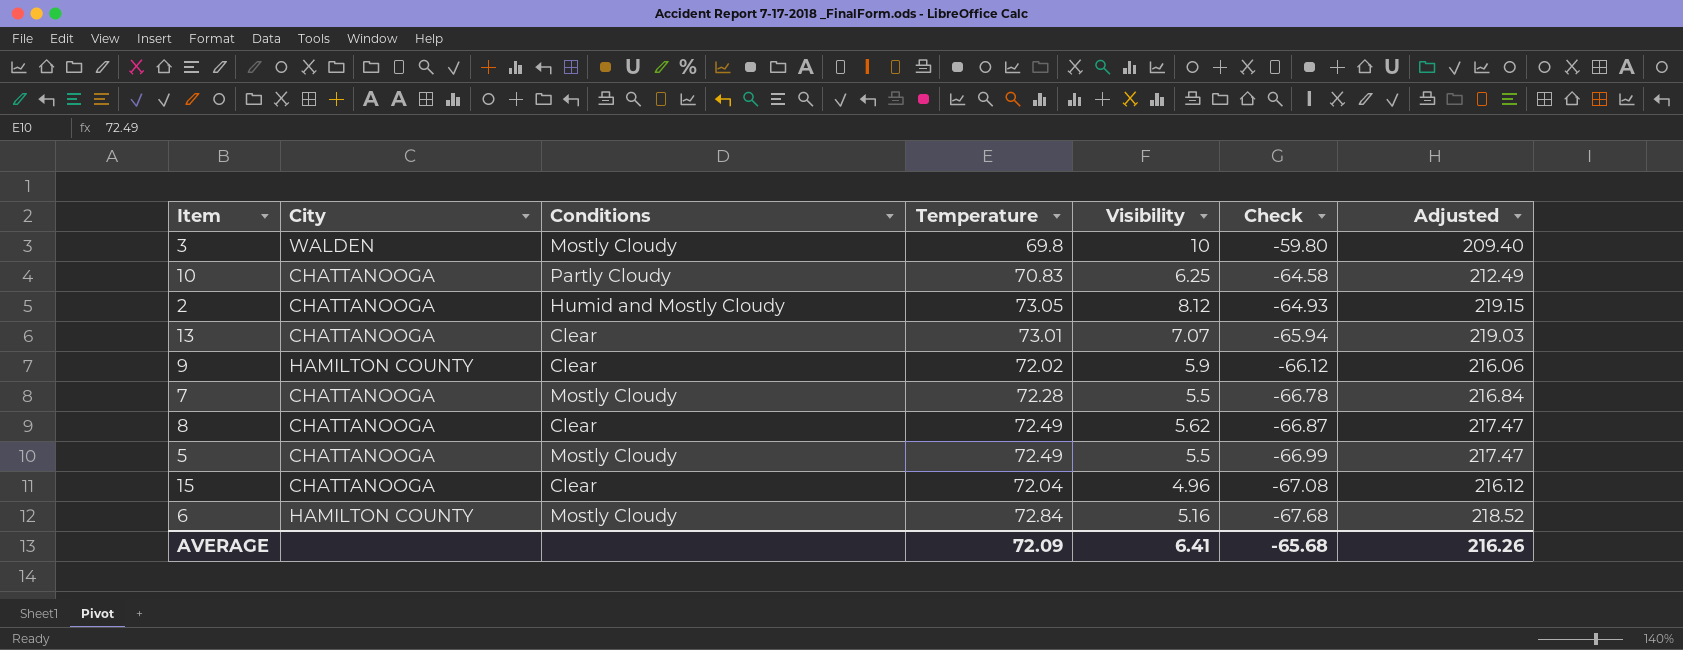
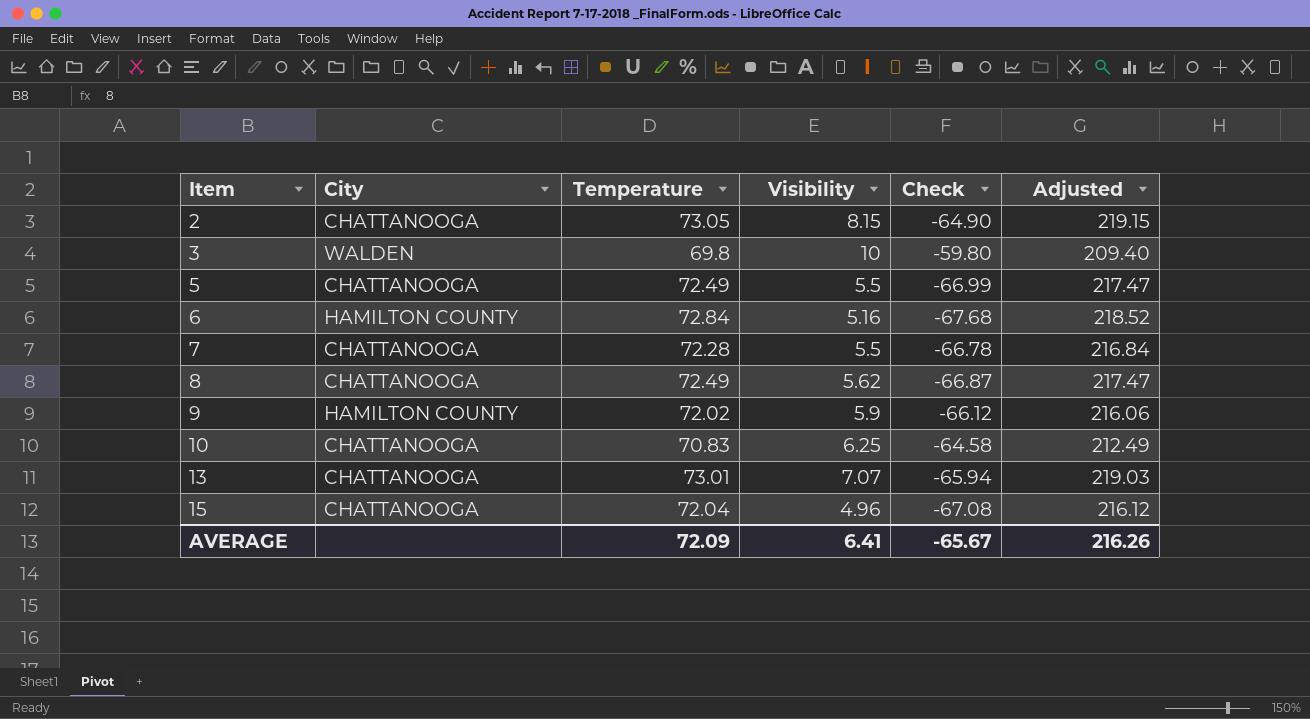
row order: Check descending -> Item ascending
column Conditions | position: 3 -> none
2 | Visibility: 8.12 -> 8.15
2 | Check: -64.93 -> -64.90
AVERAGE | Check: -65.68 -> -65.67

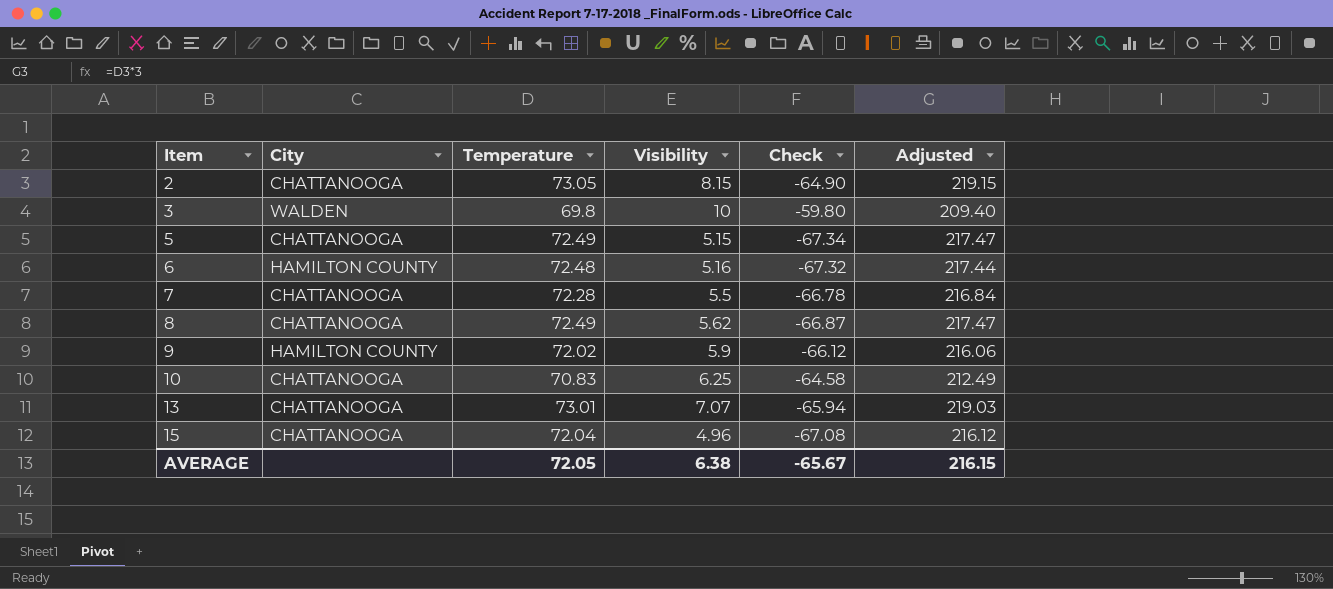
5 | Visibility: 5.5 -> 5.15
5 | Check: -66.99 -> -67.34
6 | Temperature: 72.84 -> 72.48
6 | Check: -67.68 -> -67.32
6 | Adjusted: 218.52 -> 217.44
AVERAGE | Temperature: 72.09 -> 72.05
AVERAGE | Visibility: 6.41 -> 6.38
AVERAGE | Adjusted: 216.26 -> 216.15

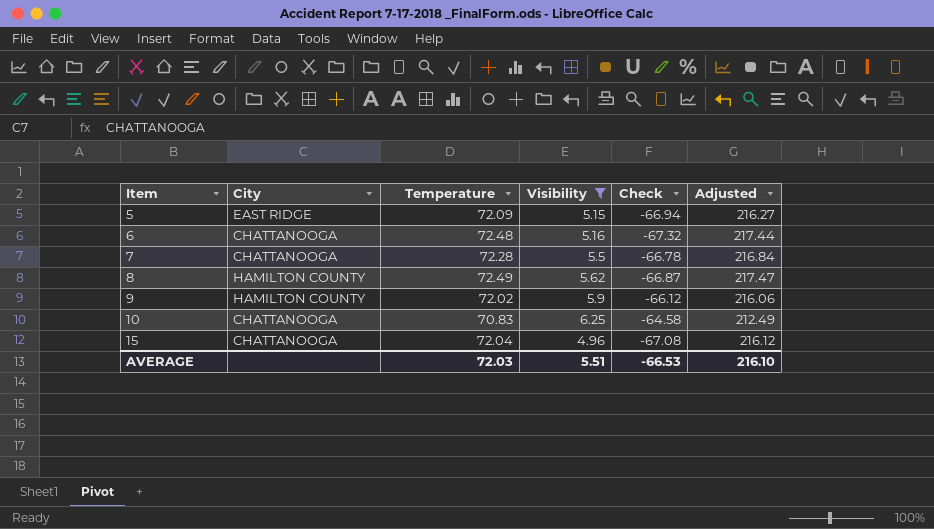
filter: none -> Visibility <= 6.25
5 | City: CHATTANOOGA -> EAST RIDGE
5 | Temperature: 72.49 -> 72.09
5 | Check: -67.34 -> -66.94
5 | Adjusted: 217.47 -> 216.27
6 | City: HAMILTON COUNTY -> CHATTANOOGA
8 | City: CHATTANOOGA -> HAMILTON COUNTY
AVERAGE | Temperature: 72.05 -> 72.03
AVERAGE | Visibility: 6.38 -> 5.51
AVERAGE | Check: -65.67 -> -66.53
AVERAGE | Adjusted: 216.15 -> 216.10

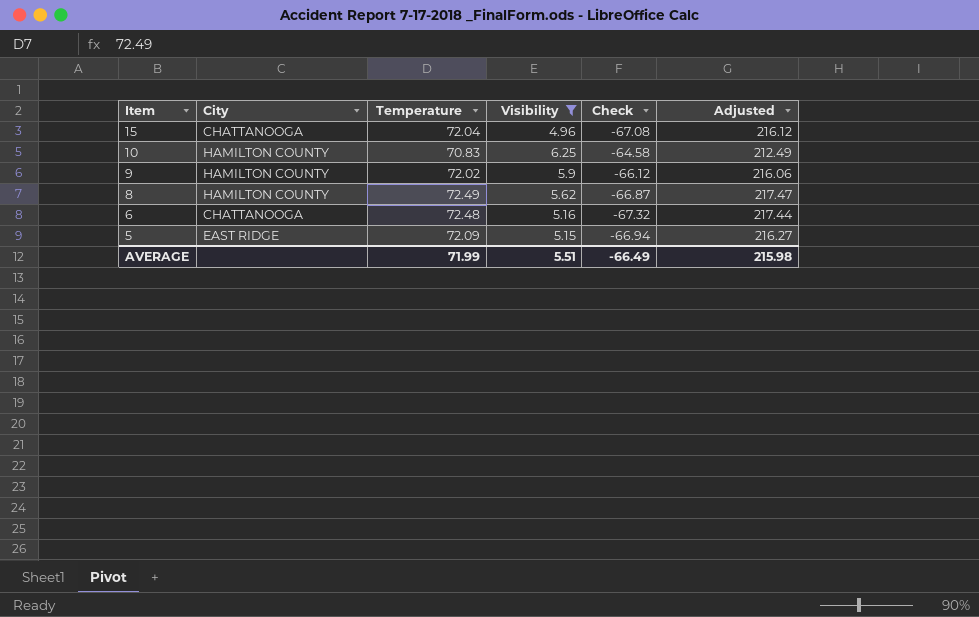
row order: Item ascending -> Item descending
row 7: CHATTANOOGA | 72.28 | 5.5 | -66.78 | 216.84 -> none
10 | City: CHATTANOOGA -> HAMILTON COUNTY
AVERAGE | Temperature: 72.03 -> 71.99
AVERAGE | Check: -66.53 -> -66.49
AVERAGE | Adjusted: 216.10 -> 215.98

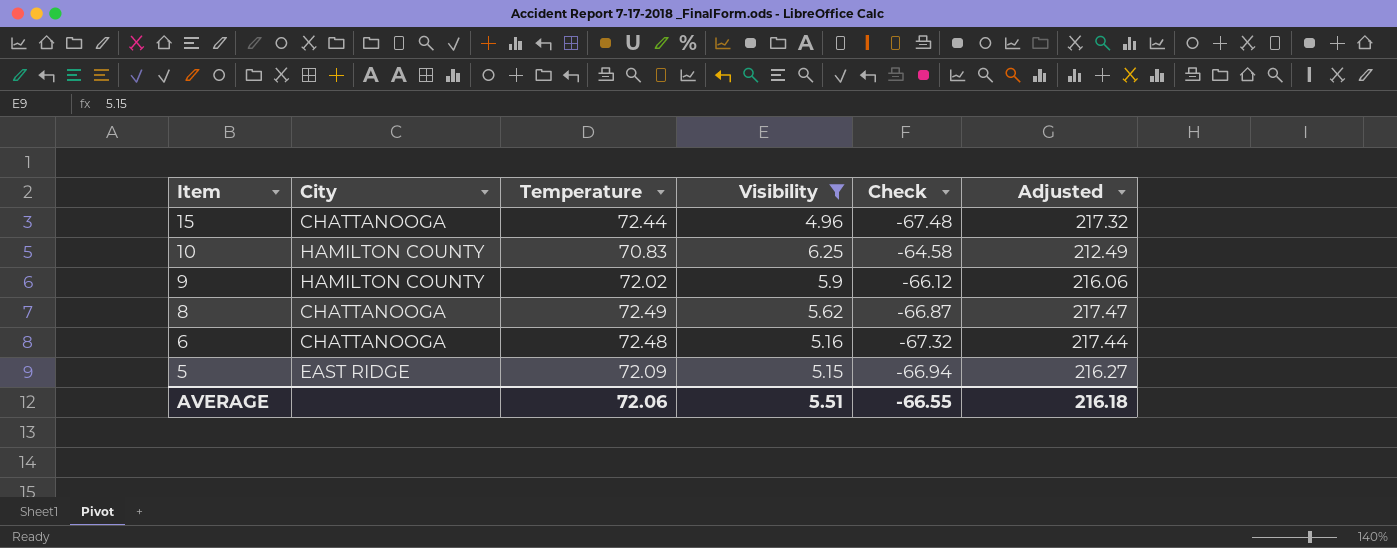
15 | Temperature: 72.04 -> 72.44
15 | Check: -67.08 -> -67.48
15 | Adjusted: 216.12 -> 217.32
8 | City: HAMILTON COUNTY -> CHATTANOOGA
AVERAGE | Temperature: 71.99 -> 72.06
AVERAGE | Check: -66.49 -> -66.55
AVERAGE | Adjusted: 215.98 -> 216.18

